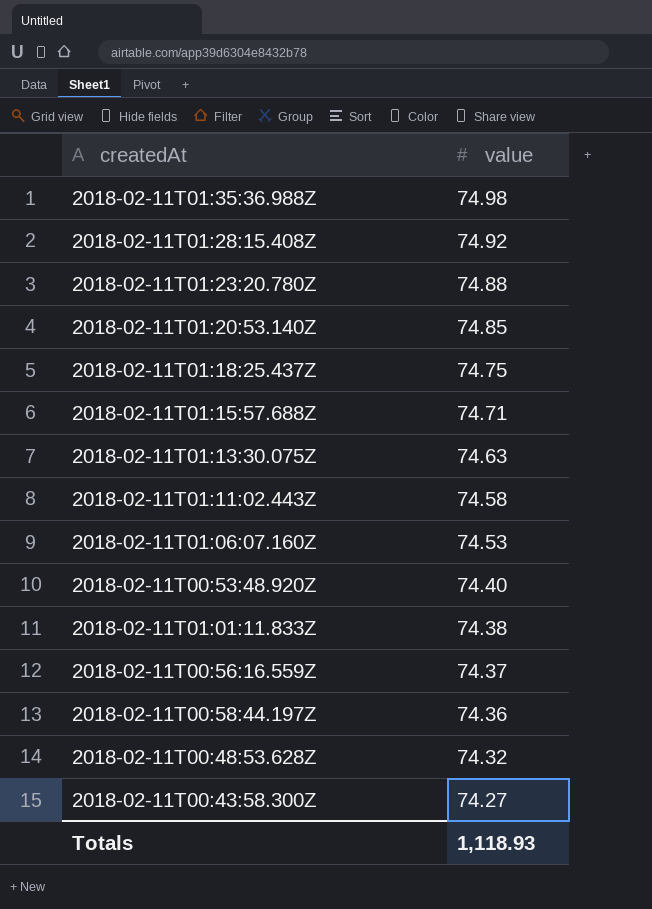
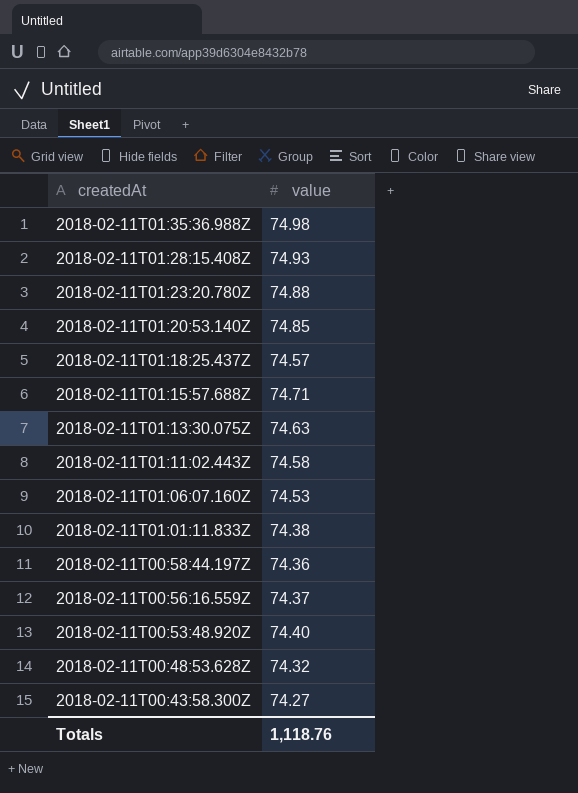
row order: value descending -> createdAt descending
2018-02-11T01:28:15.408Z | value: 74.92 -> 74.93
2018-02-11T01:18:25.437Z | value: 74.75 -> 74.57
Totals | value: 1,118.93 -> 1,118.76

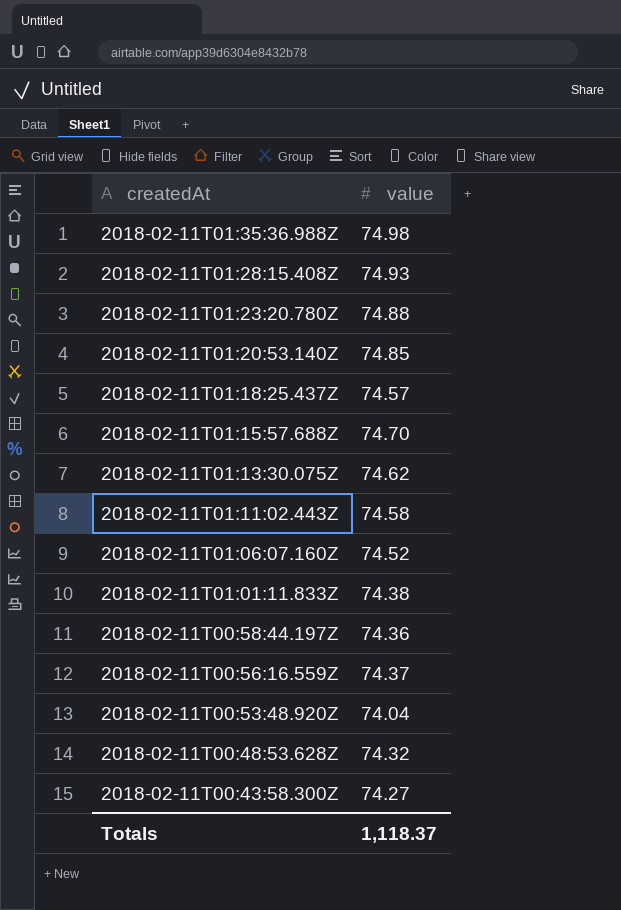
2018-02-11T01:15:57.688Z | value: 74.71 -> 74.70
2018-02-11T01:13:30.075Z | value: 74.63 -> 74.62
2018-02-11T01:06:07.160Z | value: 74.53 -> 74.52
2018-02-11T00:53:48.920Z | value: 74.40 -> 74.04
Totals | value: 1,118.76 -> 1,118.37

